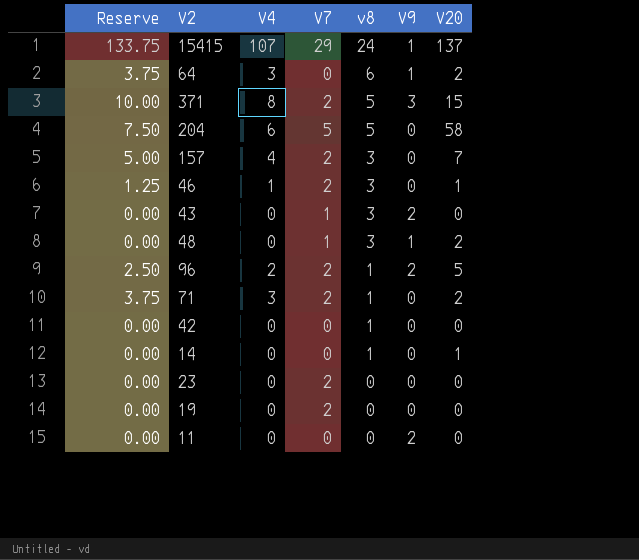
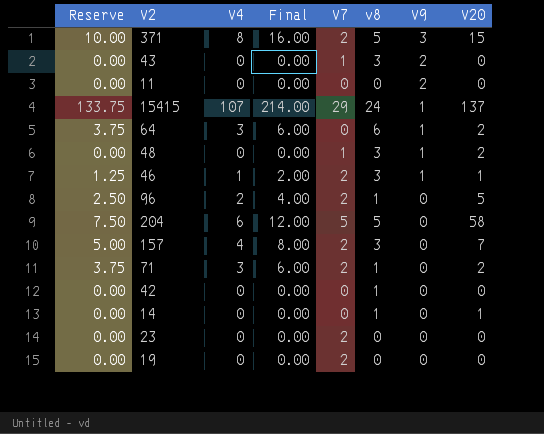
row order: v8 descending -> V9 descending
column Final | formula: none -> [V4] * 2
46 | V9: 0 -> 1
96 | V9: 2 -> 0

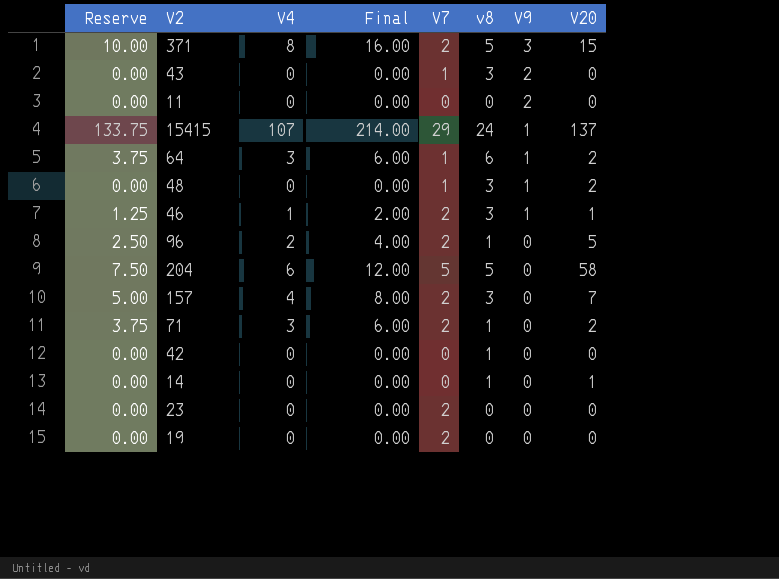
64 | V7: 0 -> 1

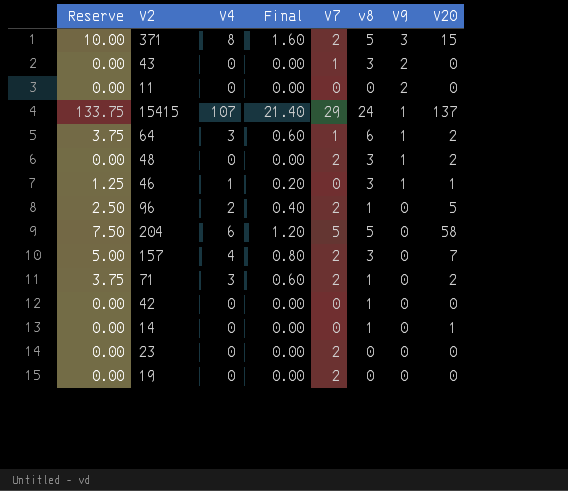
column Final | formula: [V4] * 2 -> [V4] * 0.2
48 | V7: 1 -> 2
46 | V7: 2 -> 0

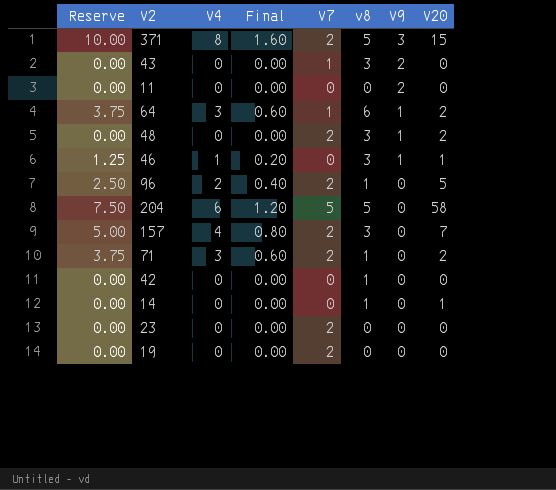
row 15415: 133.75 | 107 | 21.40 | 29 | 24 | 1 | 137 -> none

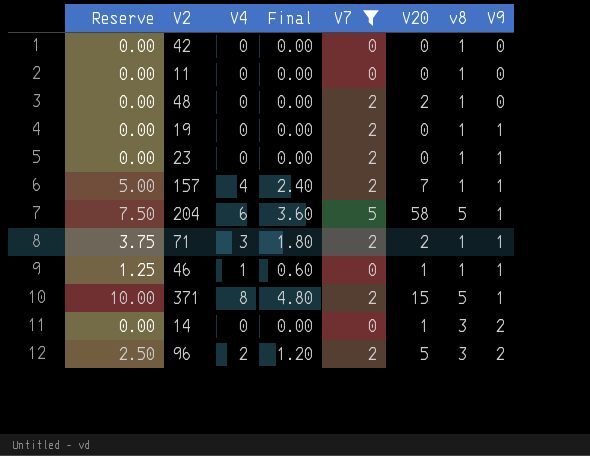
filter: none -> V7 != 1
row order: V9 descending -> V9 ascending
column Final | formula: [V4] * 0.2 -> [V4] * 0.6
column V20 | position: 8 -> 6
11 | v8: 0 -> 1
11 | V9: 2 -> 0
48 | v8: 3 -> 1
48 | V9: 1 -> 0
19 | v8: 0 -> 1
19 | V9: 0 -> 1
23 | v8: 0 -> 1
23 | V9: 0 -> 1
157 | v8: 3 -> 1
157 | V9: 0 -> 1
204 | V9: 0 -> 1
71 | V9: 0 -> 1
46 | v8: 3 -> 1
371 | V9: 3 -> 1
14 | v8: 1 -> 3
14 | V9: 0 -> 2
96 | v8: 1 -> 3
96 | V9: 0 -> 2

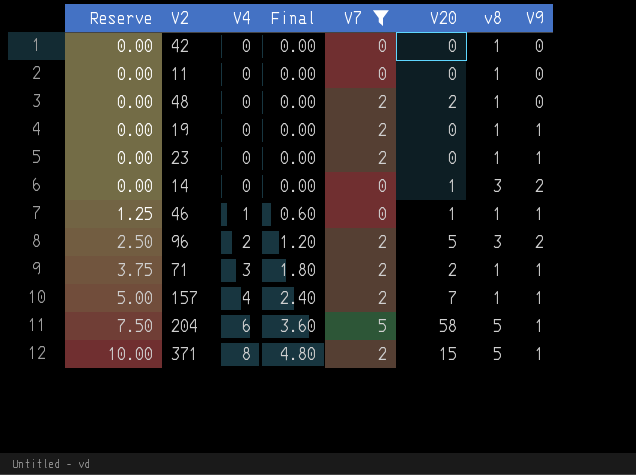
row order: V9 ascending -> Reserve ascending

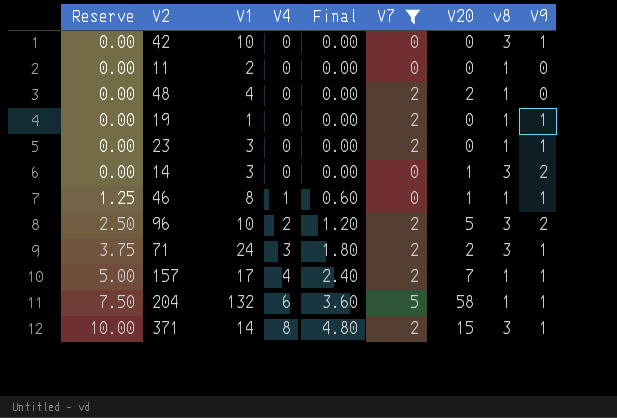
column V1 | position: none -> 3
42 | v8: 1 -> 3
42 | V9: 0 -> 1
71 | v8: 1 -> 3
204 | v8: 5 -> 1
371 | v8: 5 -> 3

